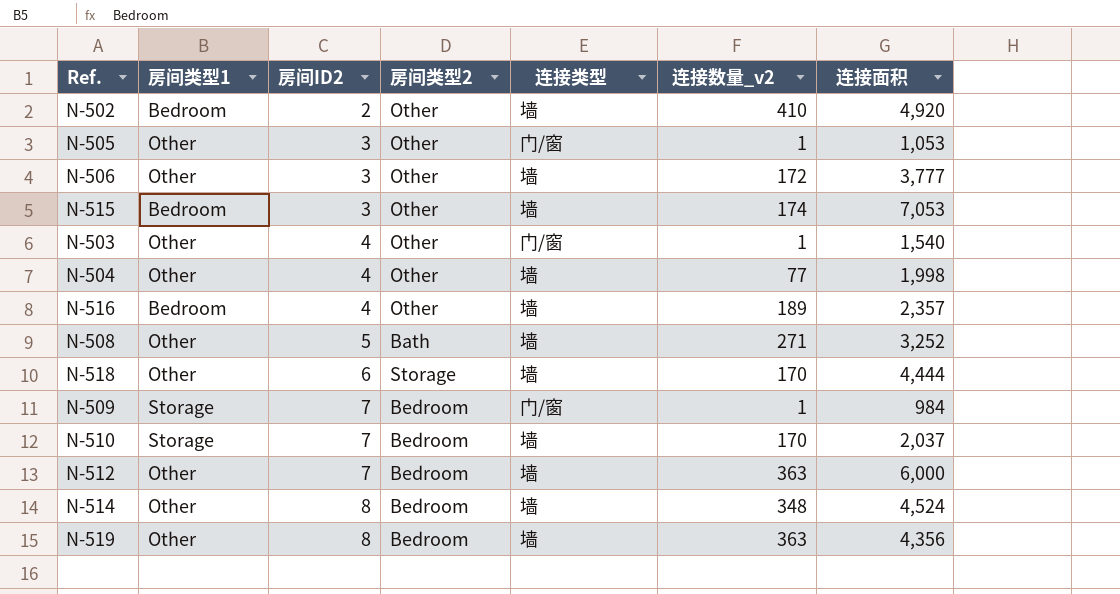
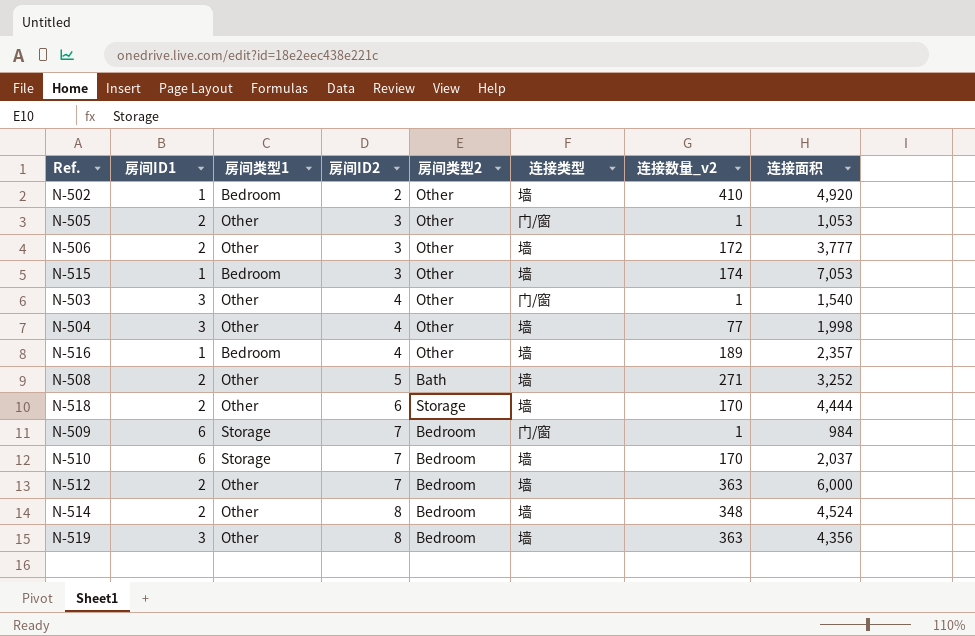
column 房间ID1 | position: none -> 2

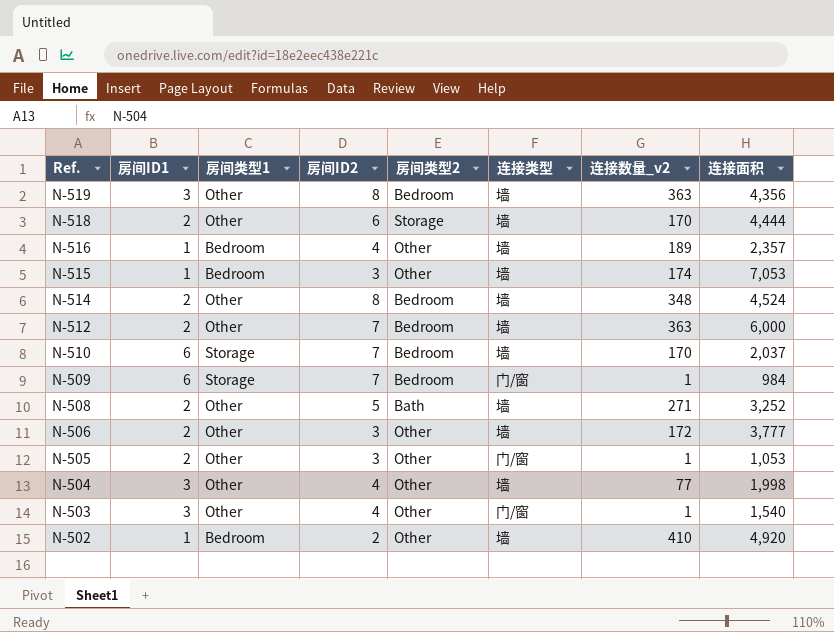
row order: 房间ID2 ascending -> Ref. descending

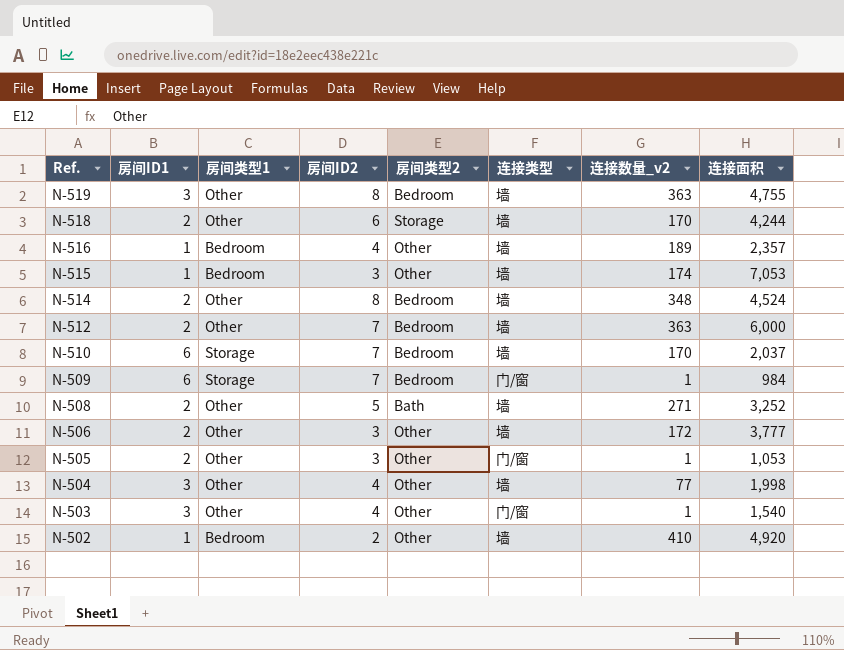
N-519 | 连接面积: 4,356 -> 4,755
N-518 | 连接面积: 4,444 -> 4,244

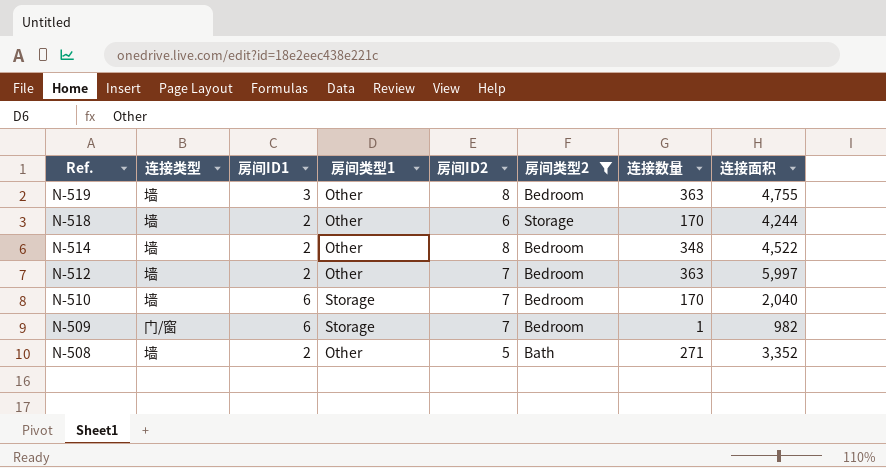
filter: none -> 房间类型2 != Other
column 连接类型 | position: 6 -> 2
column name: 连接数量_v2 -> 连接数量
N-514 | 连接面积: 4,524 -> 4,522
N-512 | 连接面积: 6,000 -> 5,997
N-510 | 连接面积: 2,037 -> 2,040
N-509 | 连接面积: 984 -> 982
N-508 | 连接面积: 3,252 -> 3,352

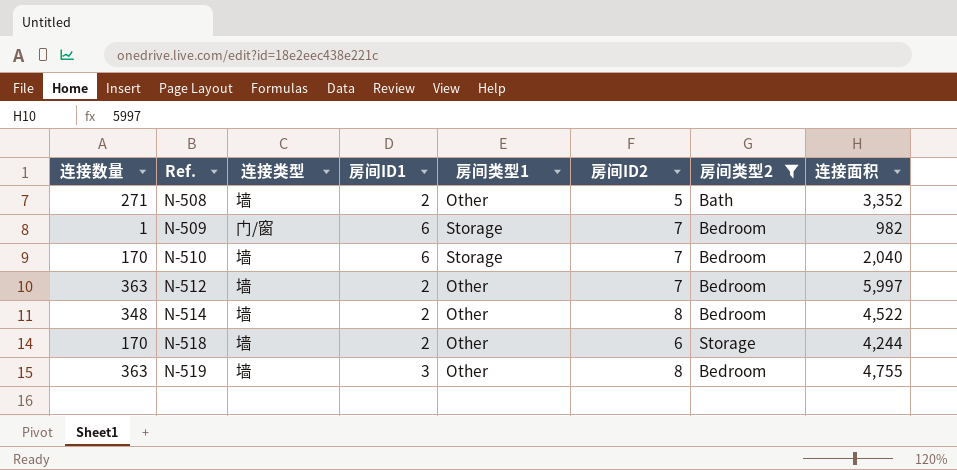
row order: Ref. descending -> Ref. ascending
column 连接数量 | position: 7 -> 1

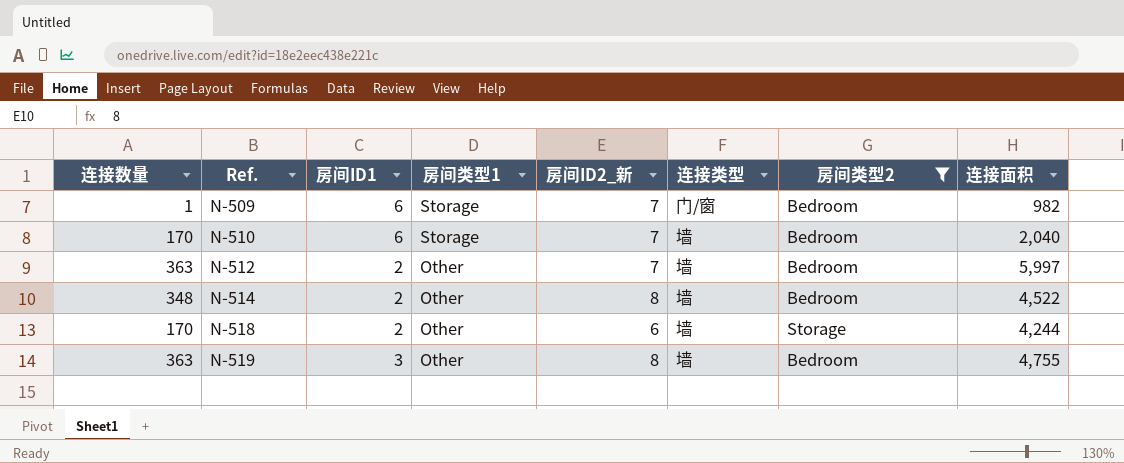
column name: 房间ID2 -> 房间ID2_新
column 连接类型 | position: 3 -> 6
row N-508: 271 | 墙 | 2 | Other | 5 | Bath | 3,352 -> none

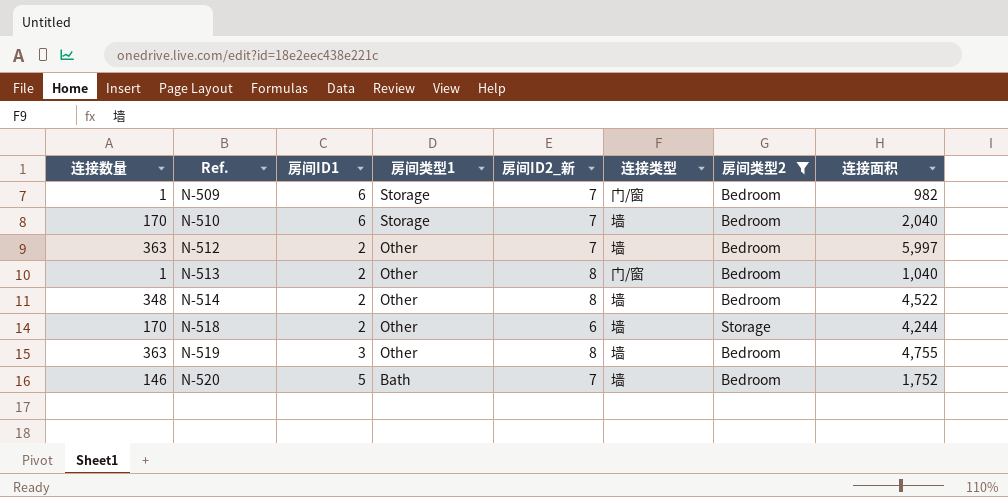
row N-513: none -> 1 | 2 | Other | 8 | 门/窗 | Bedroom | 1,040
row N-520: none -> 146 | 5 | Bath | 7 | 墙 | Bedroom | 1,752

